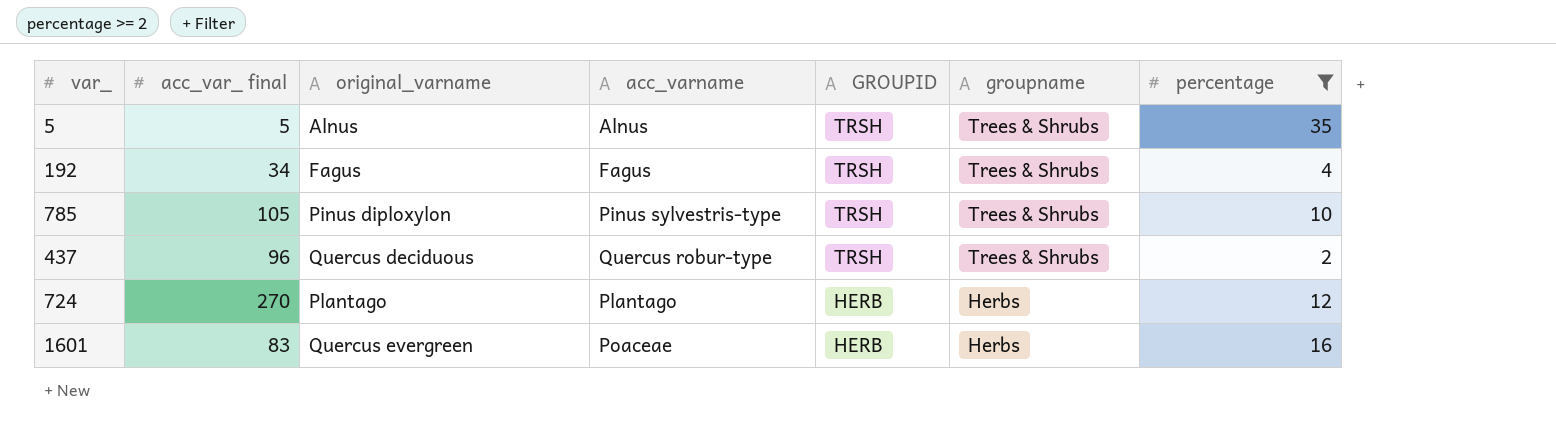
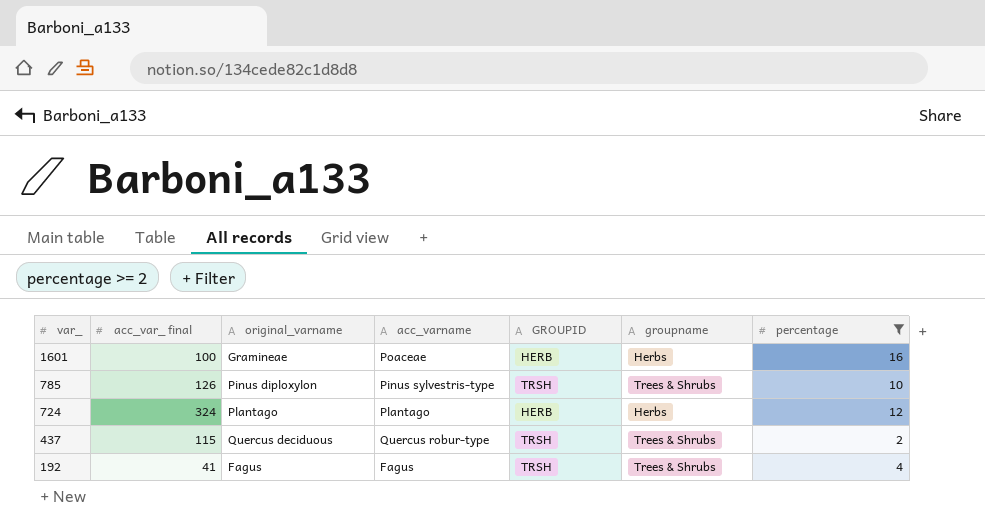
row order: GROUPID descending -> var_ descending
row 5: 5 | Alnus | Alnus | TRSH | Trees & Shrubs | 35 -> none
1601 | acc_var_ final: 83 -> 100
1601 | original_varname: Quercus evergreen -> Gramineae
785 | acc_var_ final: 105 -> 126
724 | acc_var_ final: 270 -> 324
437 | acc_var_ final: 96 -> 115
192 | acc_var_ final: 34 -> 41

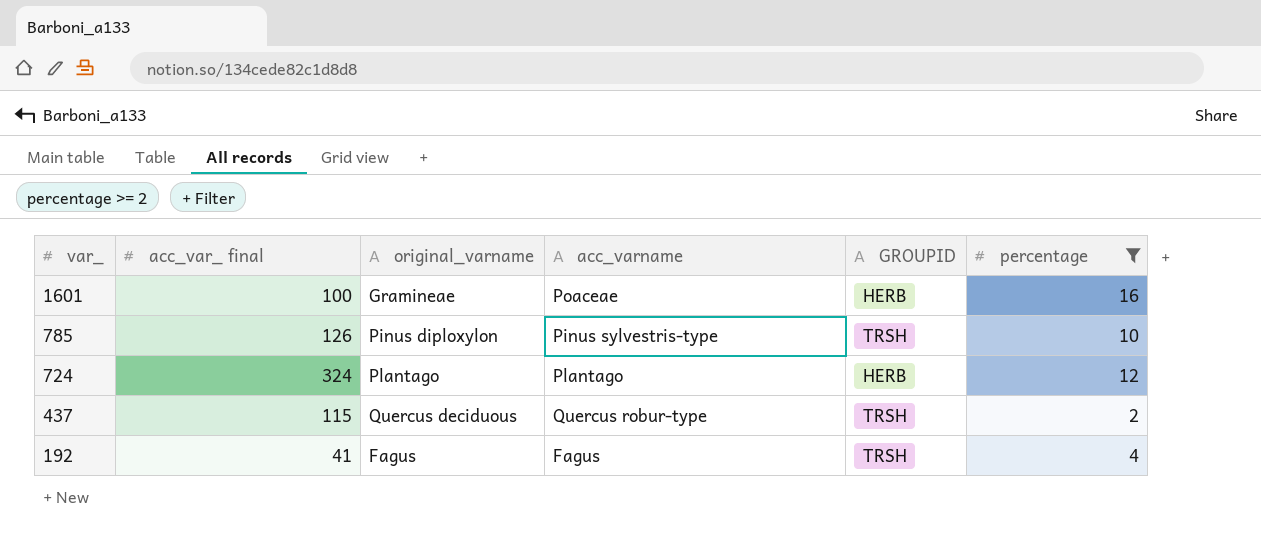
column groupname | position: 6 -> none

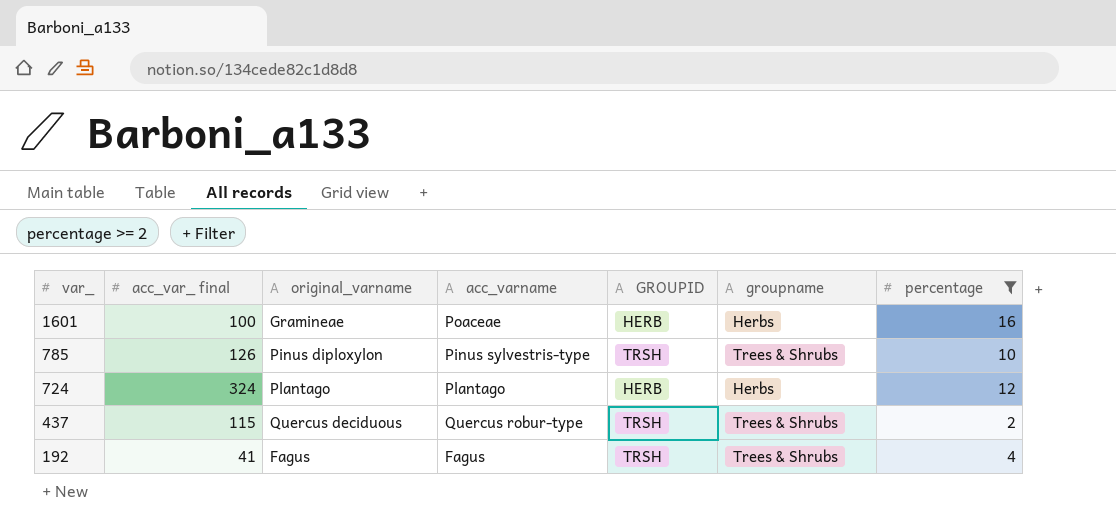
column groupname | position: none -> 6

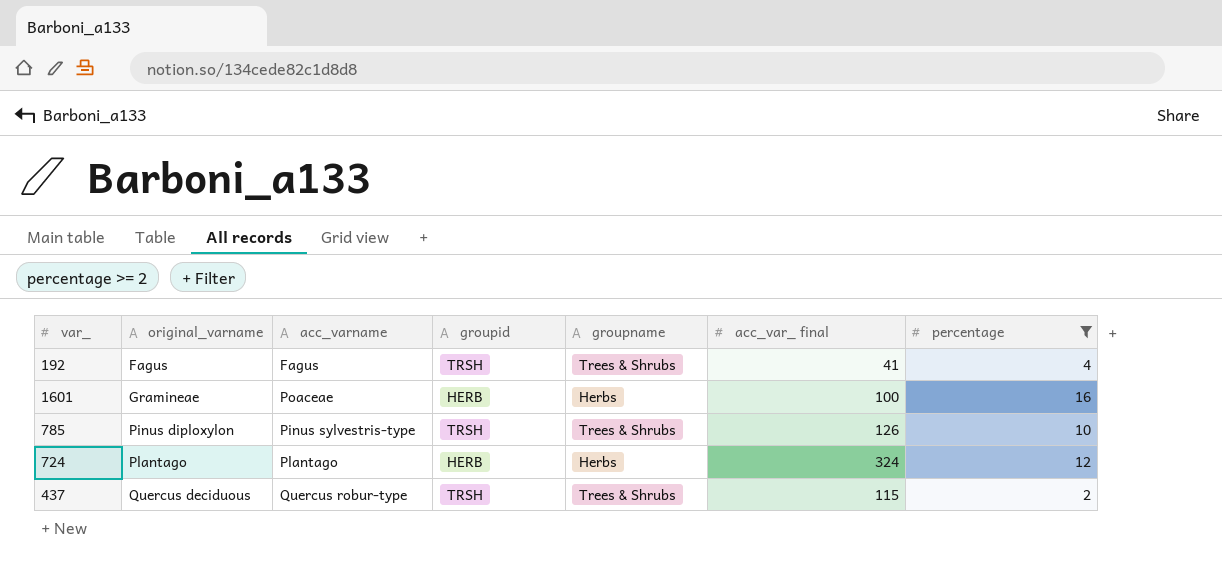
row order: var_ descending -> original_varname ascending
column name: GROUPID -> groupid
column acc_var_ final | position: 2 -> 6

